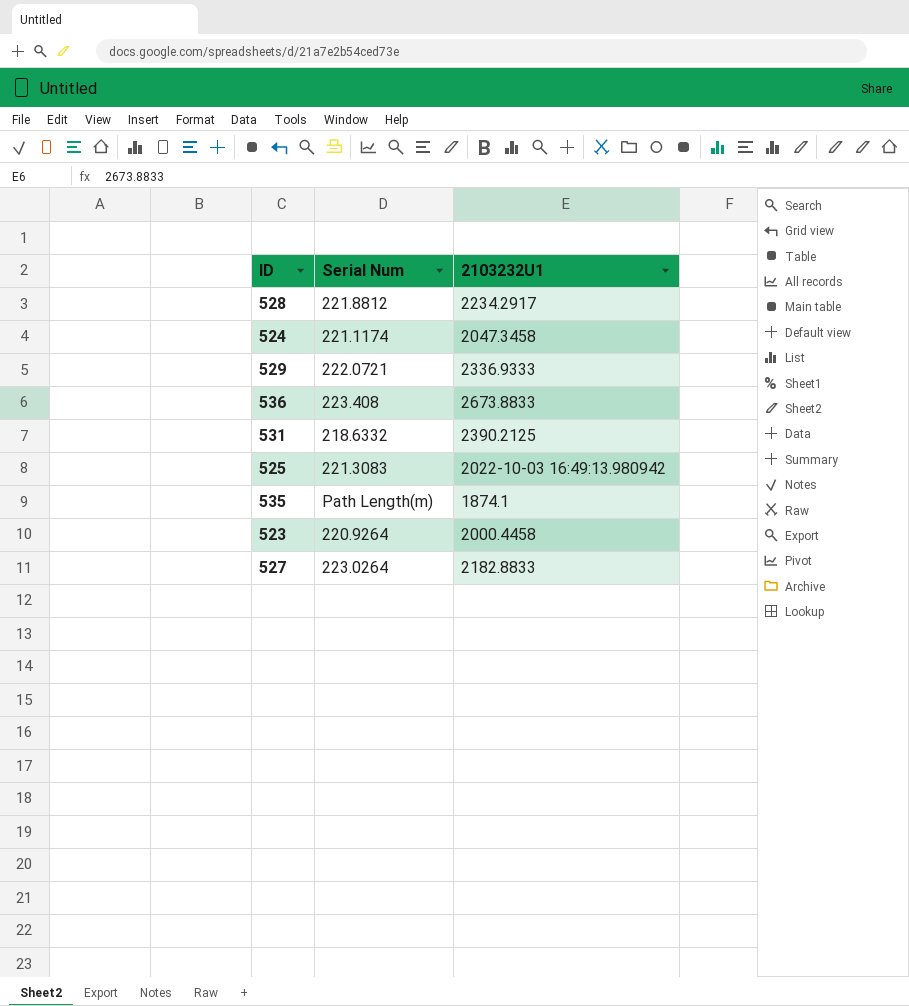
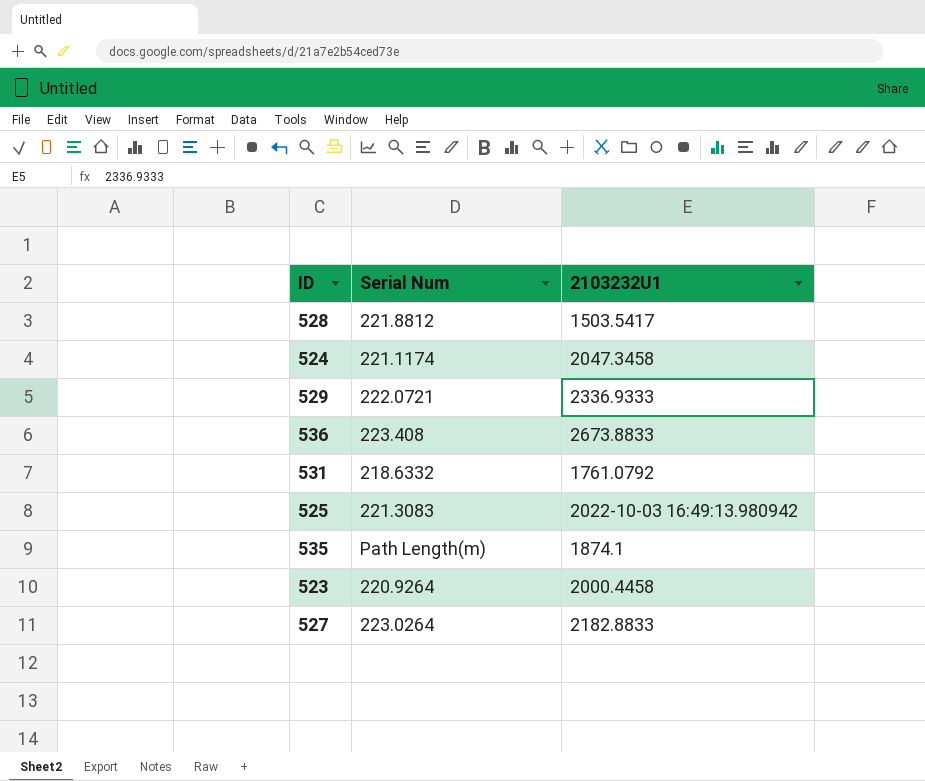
528 | 2103232U1: 2234.2917 -> 1503.5417
531 | 2103232U1: 2390.2125 -> 1761.0792

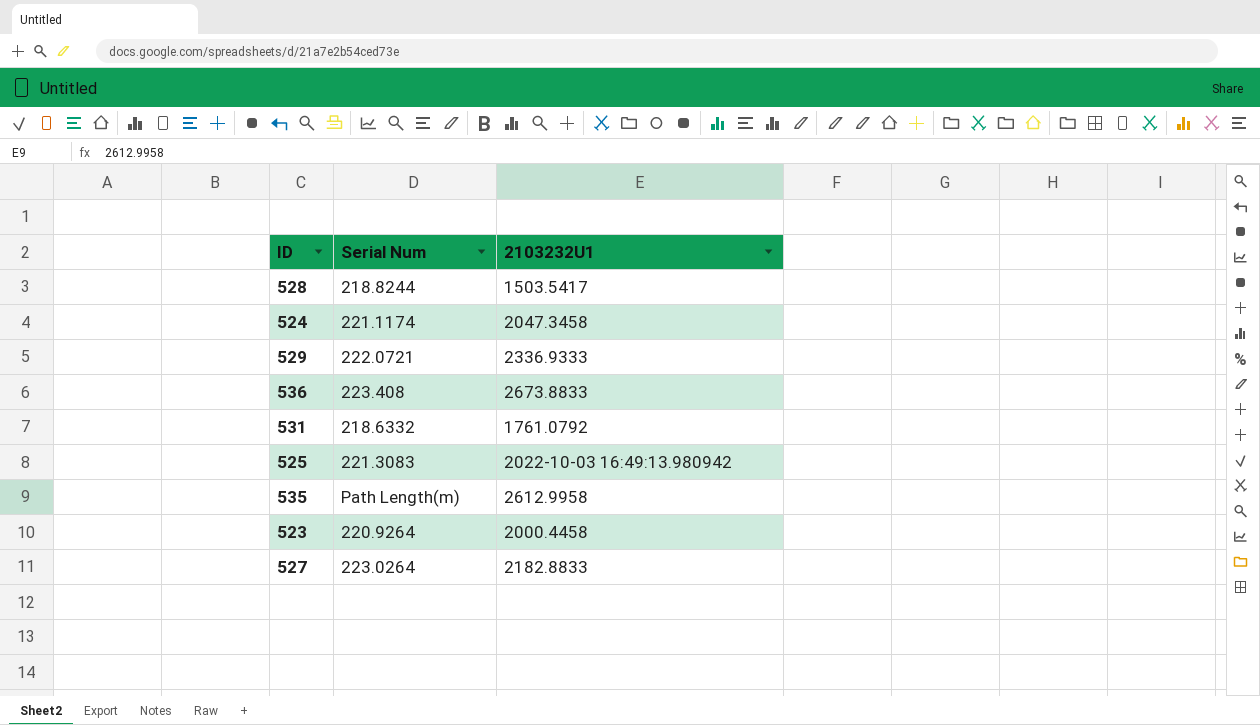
528 | Serial Num: 221.8812 -> 218.8244
535 | 2103232U1: 1874.1 -> 2612.9958

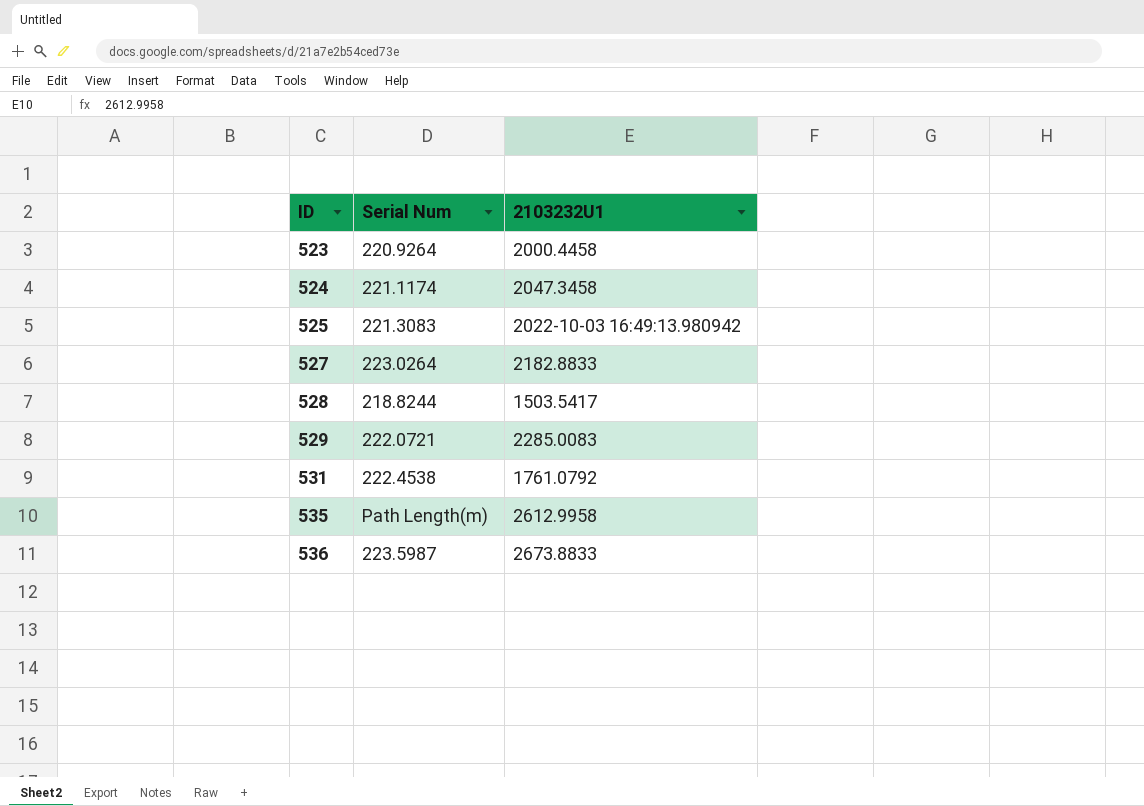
row order: none -> ID ascending
529 | 2103232U1: 2336.9333 -> 2285.0083
531 | Serial Num: 218.6332 -> 222.4538
536 | Serial Num: 223.408 -> 223.5987

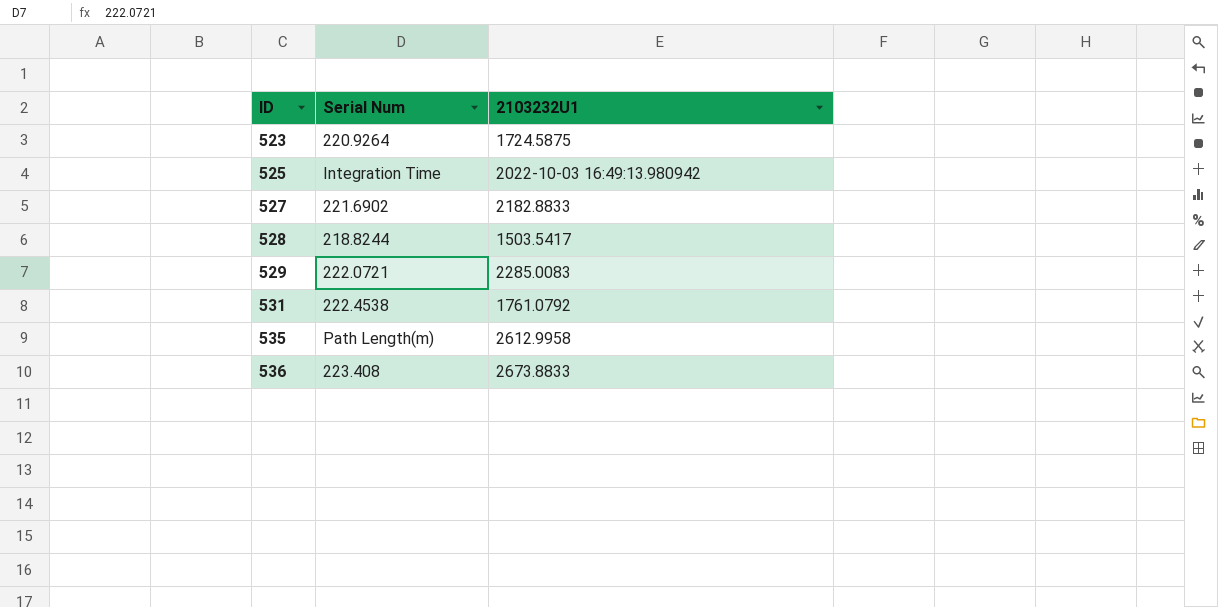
row 524: 221.1174 | 2047.3458 -> none
523 | 2103232U1: 2000.4458 -> 1724.5875
525 | Serial Num: 221.3083 -> Integration Time
527 | Serial Num: 223.0264 -> 221.6902
536 | Serial Num: 223.5987 -> 223.408

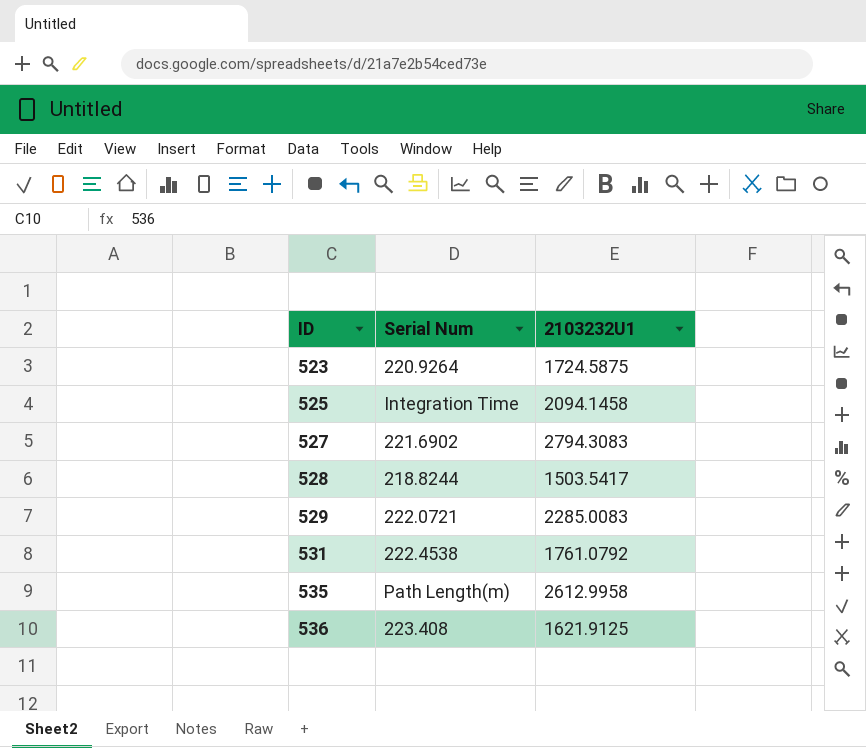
525 | 2103232U1: 2022-10-03 16:49:13.980942 -> 2094.1458
527 | 2103232U1: 2182.8833 -> 2794.3083
536 | 2103232U1: 2673.8833 -> 1621.9125

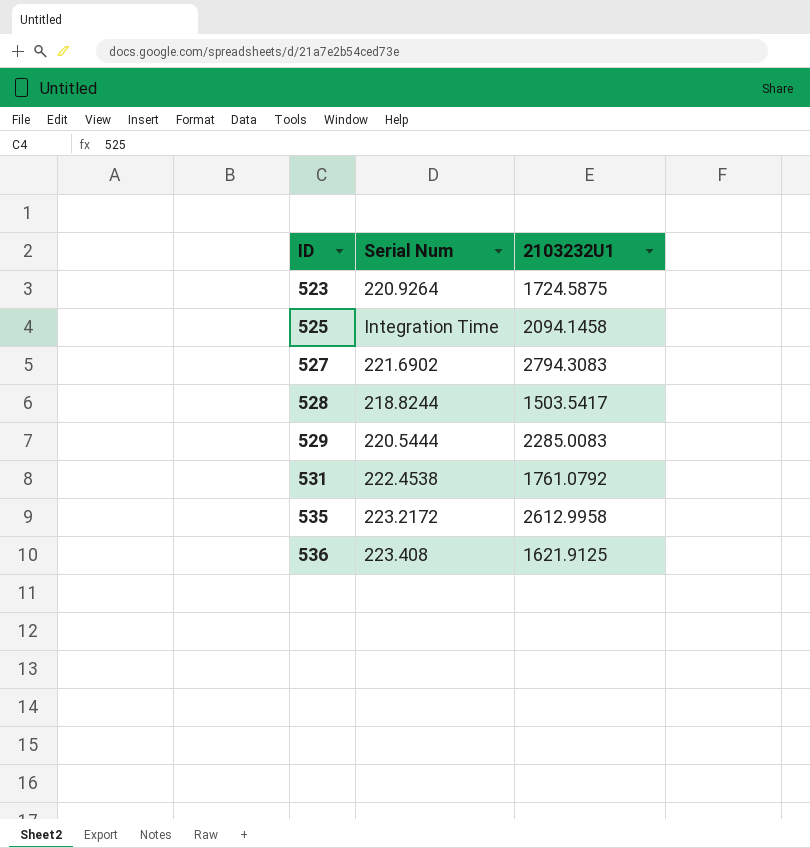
529 | Serial Num: 222.0721 -> 220.5444
535 | Serial Num: Path Length(m) -> 223.2172

